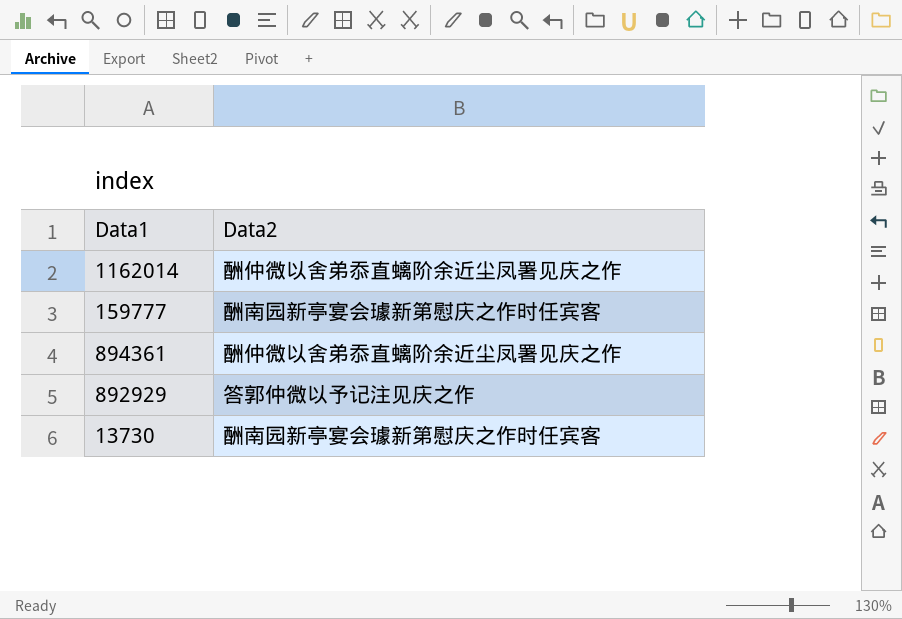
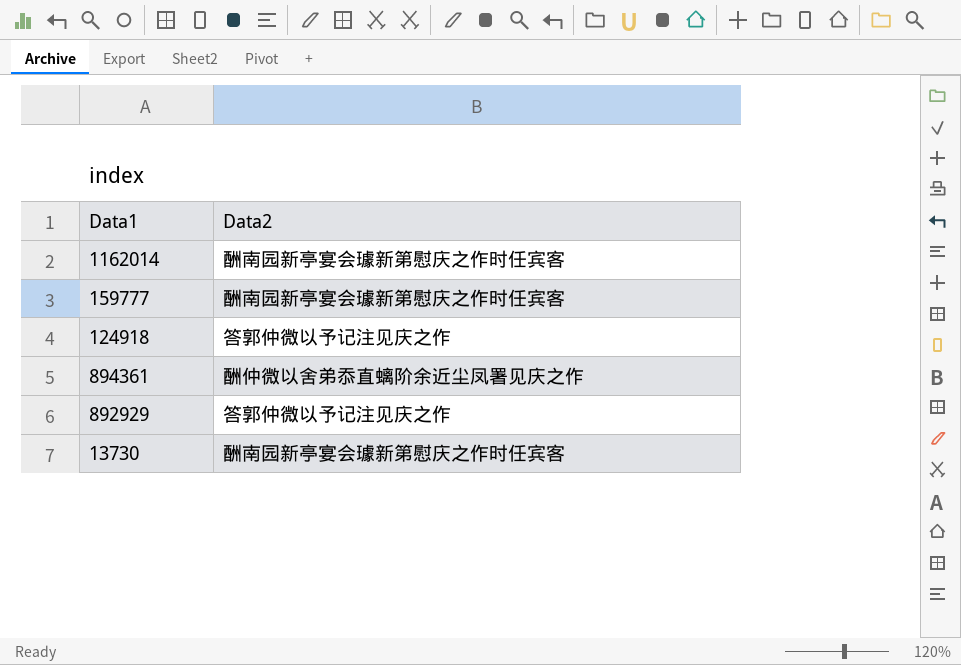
1162014 | Data2: 酬仲微以舍弟忝直螭阶余近尘凤署见庆之作 -> 酬南园新亭宴会璩新第慰庆之作时任宾客
row 124918: none -> 答郭仲微以予记注见庆之作

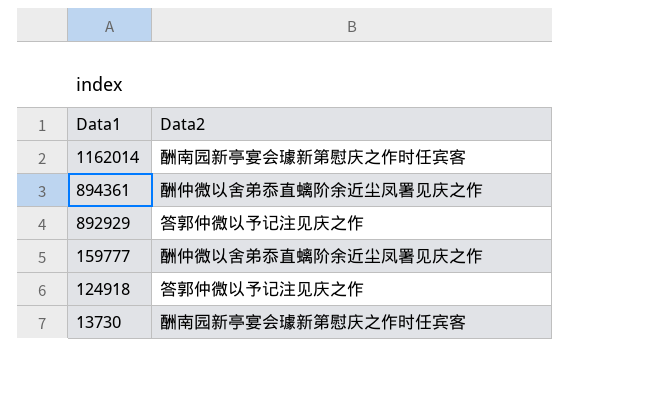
row order: none -> Data1 descending
159777 | Data2: 酬南园新亭宴会璩新第慰庆之作时任宾客 -> 酬仲微以舍弟忝直螭阶余近尘凤署见庆之作

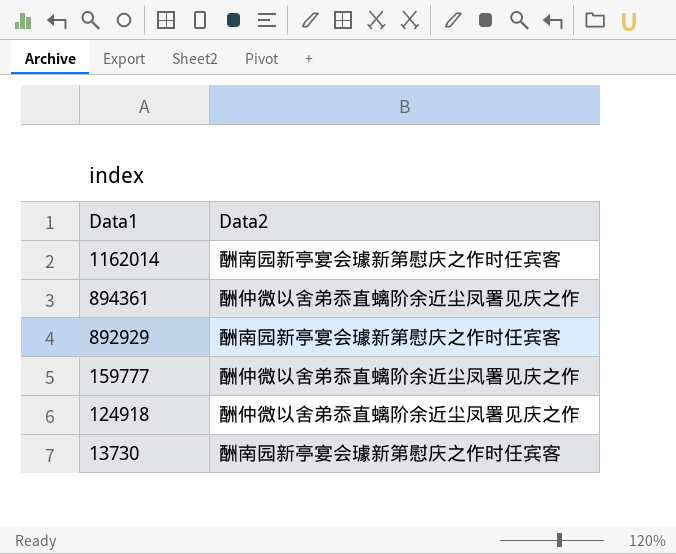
892929 | Data2: 答郭仲微以予记注见庆之作 -> 酬南园新亭宴会璩新第慰庆之作时任宾客
124918 | Data2: 答郭仲微以予记注见庆之作 -> 酬仲微以舍弟忝直螭阶余近尘凤署见庆之作

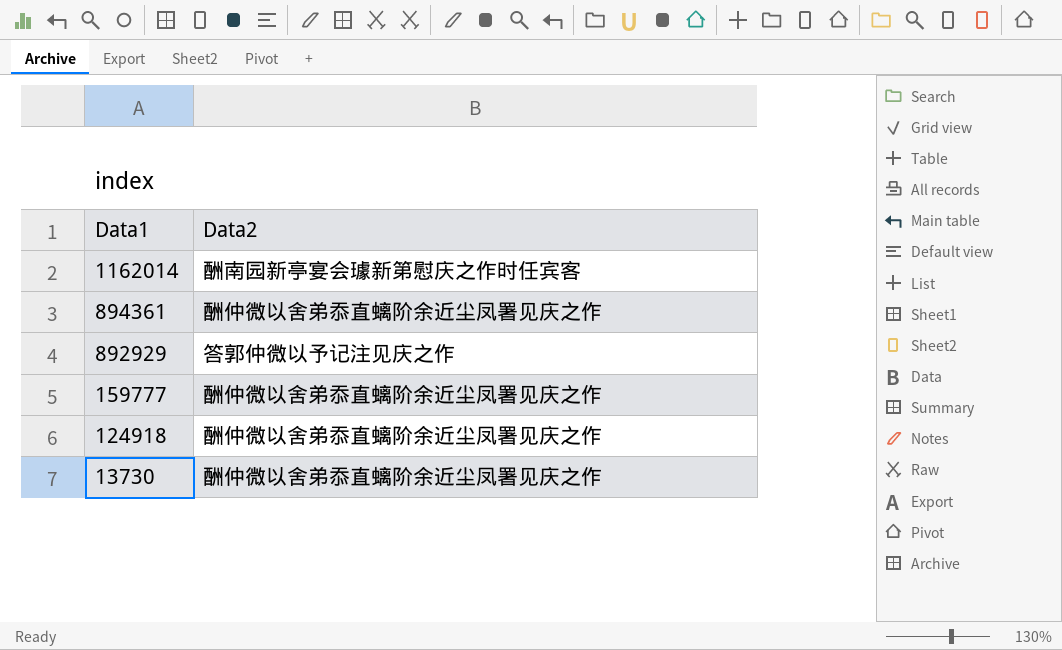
892929 | Data2: 酬南园新亭宴会璩新第慰庆之作时任宾客 -> 答郭仲微以予记注见庆之作
13730 | Data2: 酬南园新亭宴会璩新第慰庆之作时任宾客 -> 酬仲微以舍弟忝直螭阶余近尘凤署见庆之作

